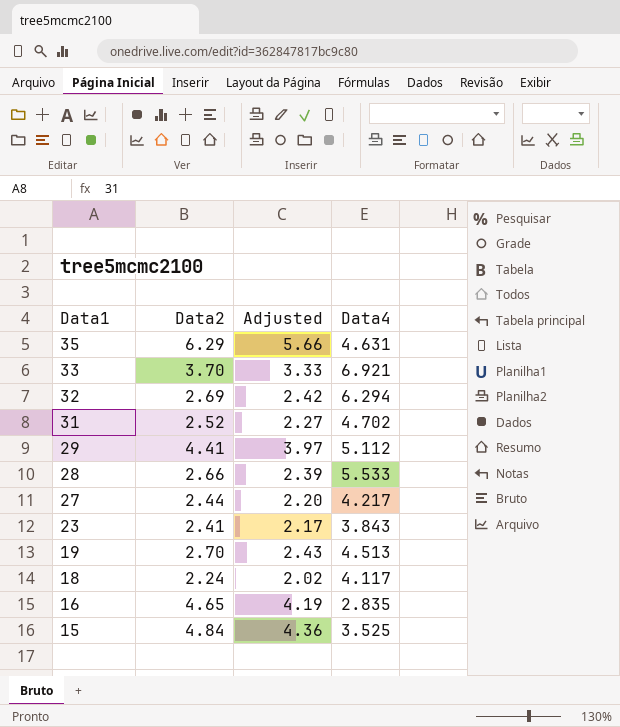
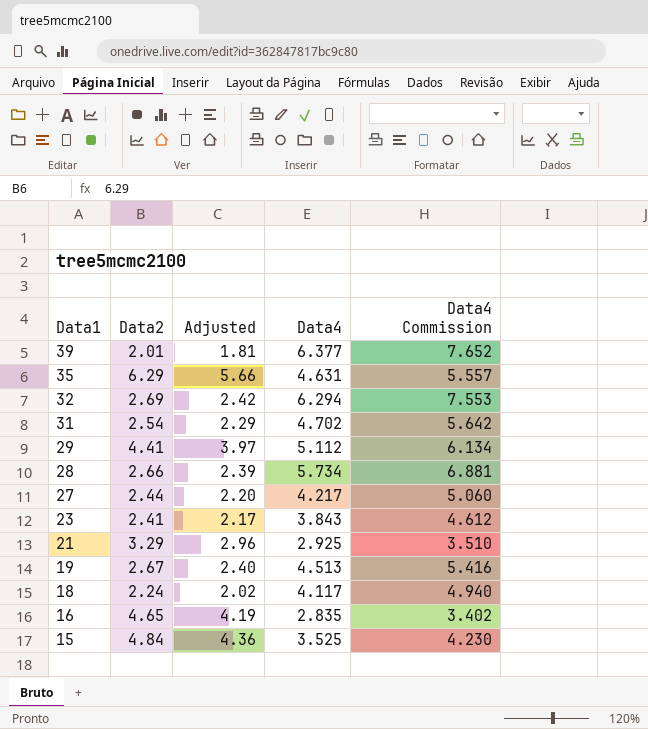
column Data4 Commission | formula: none -> [Data4] * 1.2
row 33: 3.70 | 3.33 | 6.921 -> none
row 39: none -> 2.01 | 1.81 | 6.377 | 7.652
31 | Data2: 2.52 -> 2.54
31 | Adjusted: 2.27 -> 2.29
28 | Data4: 5.533 -> 5.734
row 21: none -> 3.29 | 2.96 | 2.925 | 3.510
19 | Data2: 2.70 -> 2.67
19 | Adjusted: 2.43 -> 2.40

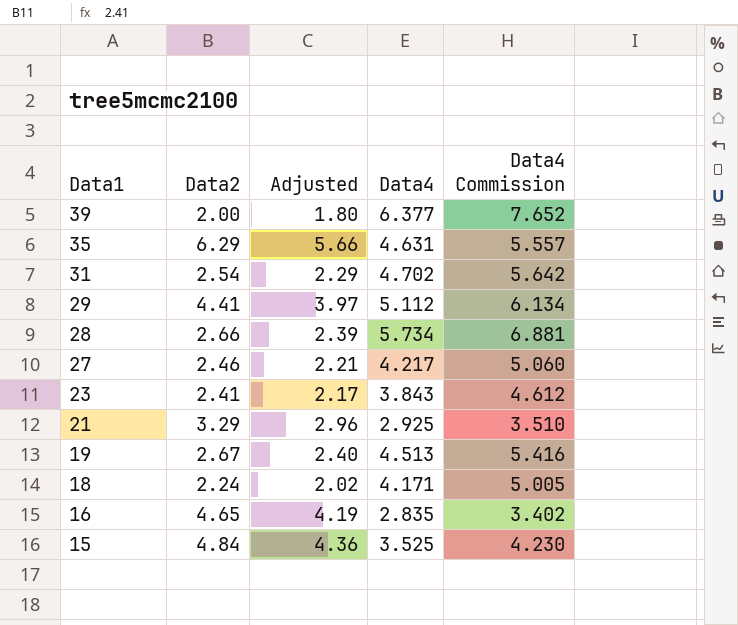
row 32: 2.69 | 2.42 | 6.294 | 7.553 -> none
39 | Data2: 2.01 -> 2.00
39 | Adjusted: 1.81 -> 1.80
27 | Data2: 2.44 -> 2.46
27 | Adjusted: 2.20 -> 2.21
18 | Data4: 4.117 -> 4.171
18 | Data4 Commission: 4.940 -> 5.005

